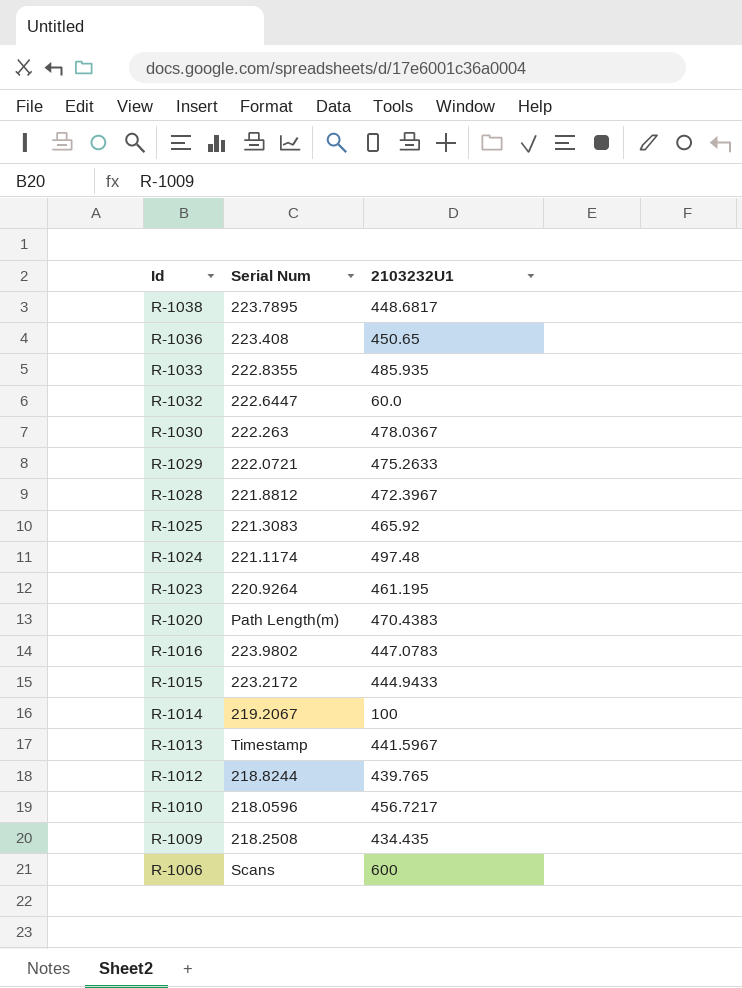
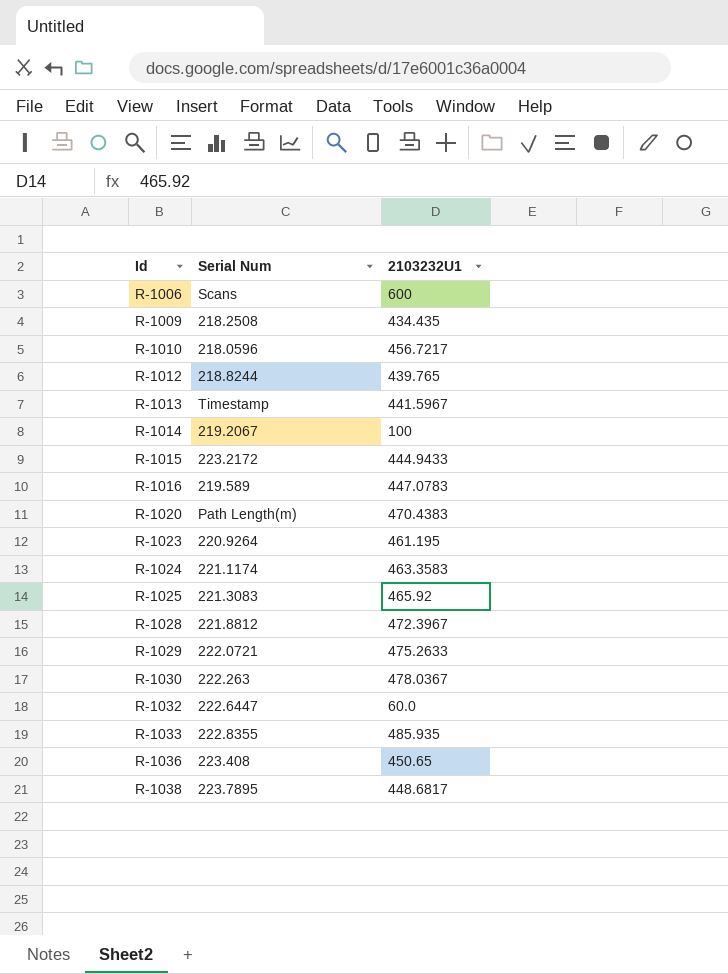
row order: Id descending -> Id ascending
R-1016 | Serial Num: 223.9802 -> 219.589
R-1024 | 2103232U1: 497.48 -> 463.3583

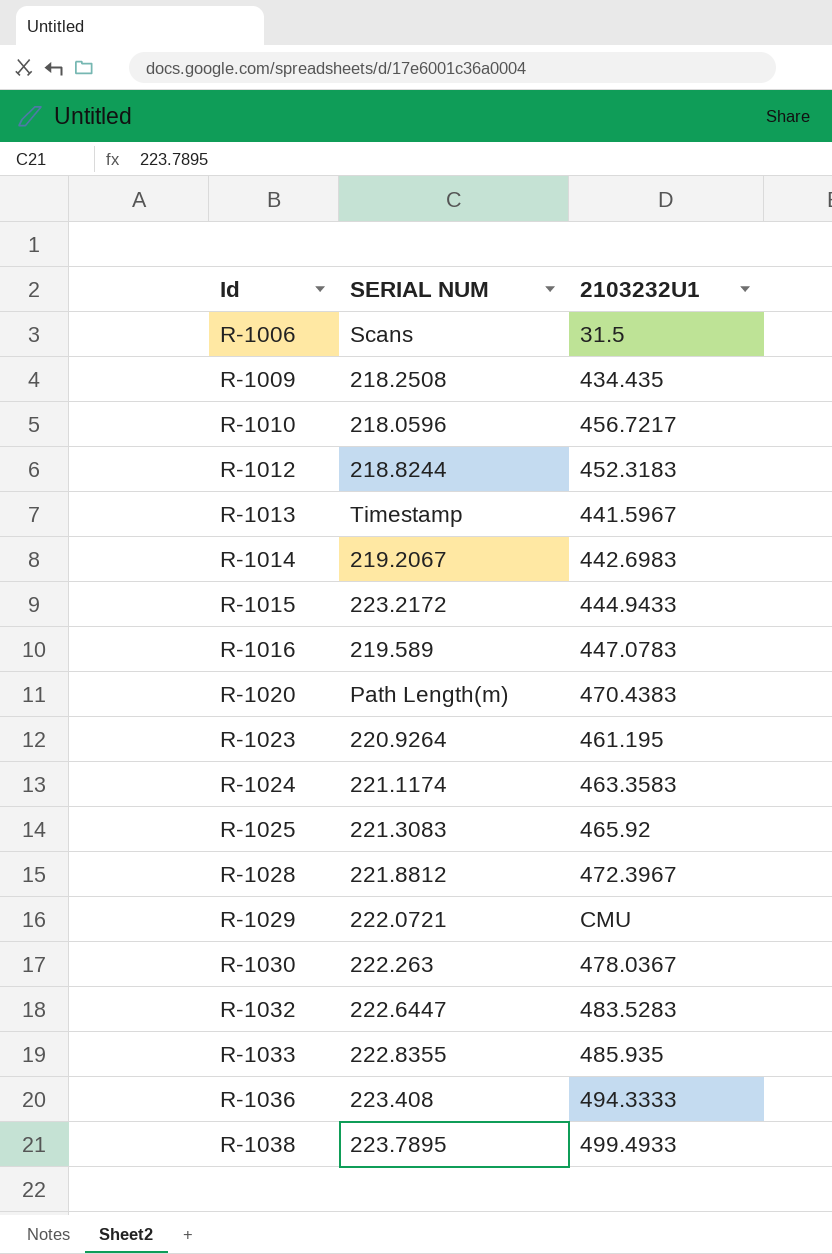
column name: Serial Num -> SERIAL NUM
R-1006 | 2103232U1: 600 -> 31.5
R-1012 | 2103232U1: 439.765 -> 452.3183
R-1014 | 2103232U1: 100 -> 442.6983
R-1029 | 2103232U1: 475.2633 -> CMU
R-1032 | 2103232U1: 60.0 -> 483.5283
R-1036 | 2103232U1: 450.65 -> 494.3333
R-1038 | 2103232U1: 448.6817 -> 499.4933

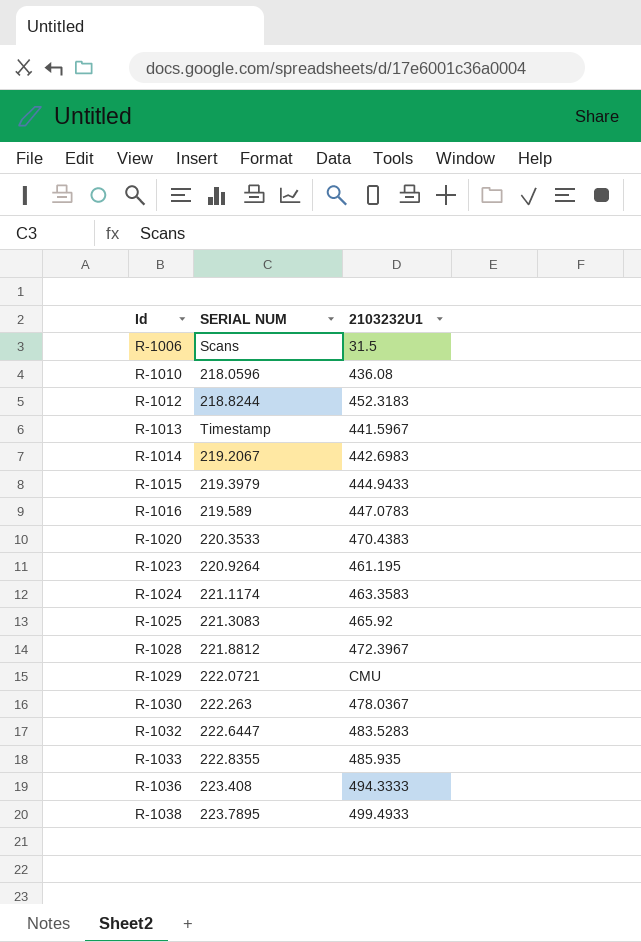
row R-1009: 218.2508 | 434.435 -> none
R-1010 | 2103232U1: 456.7217 -> 436.08
R-1015 | SERIAL NUM: 223.2172 -> 219.3979
R-1020 | SERIAL NUM: Path Length(m) -> 220.3533

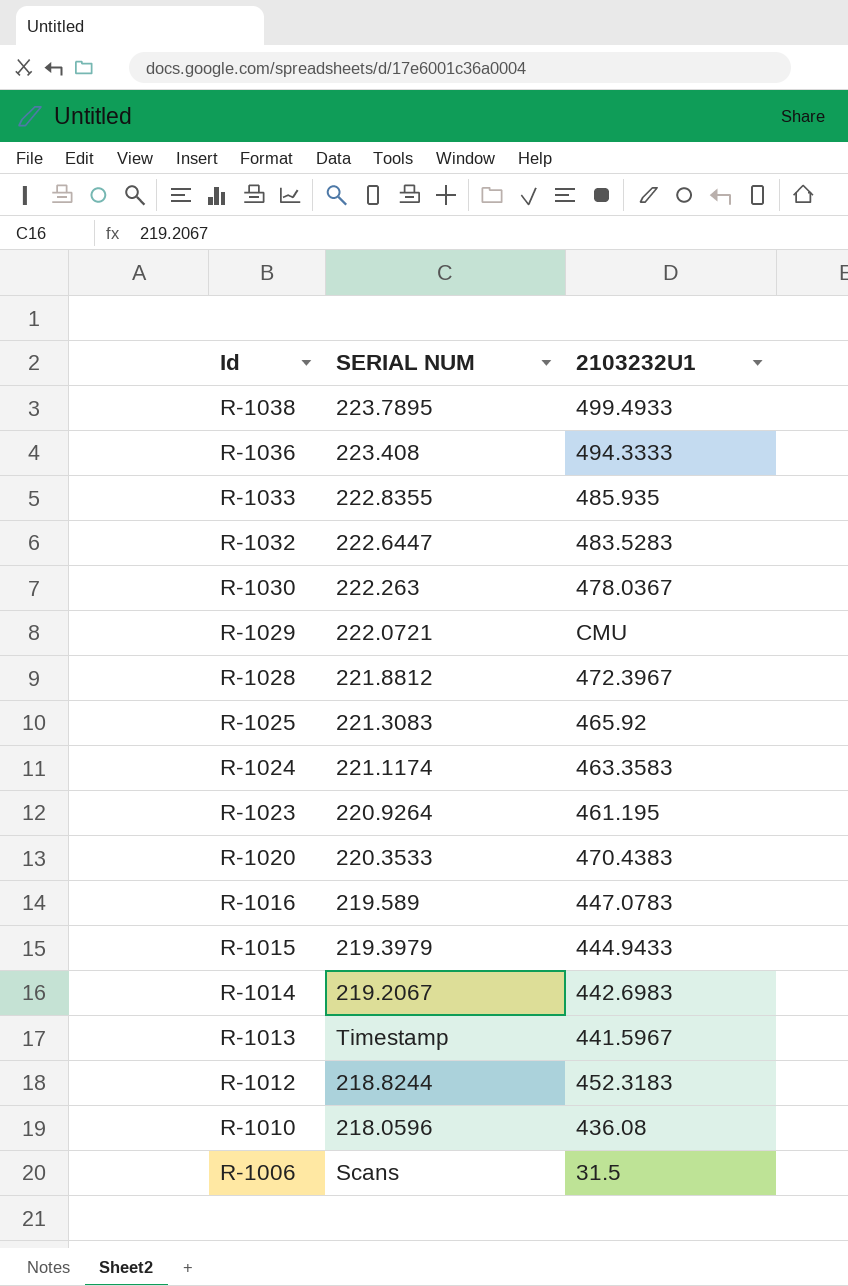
row order: Id ascending -> Id descending

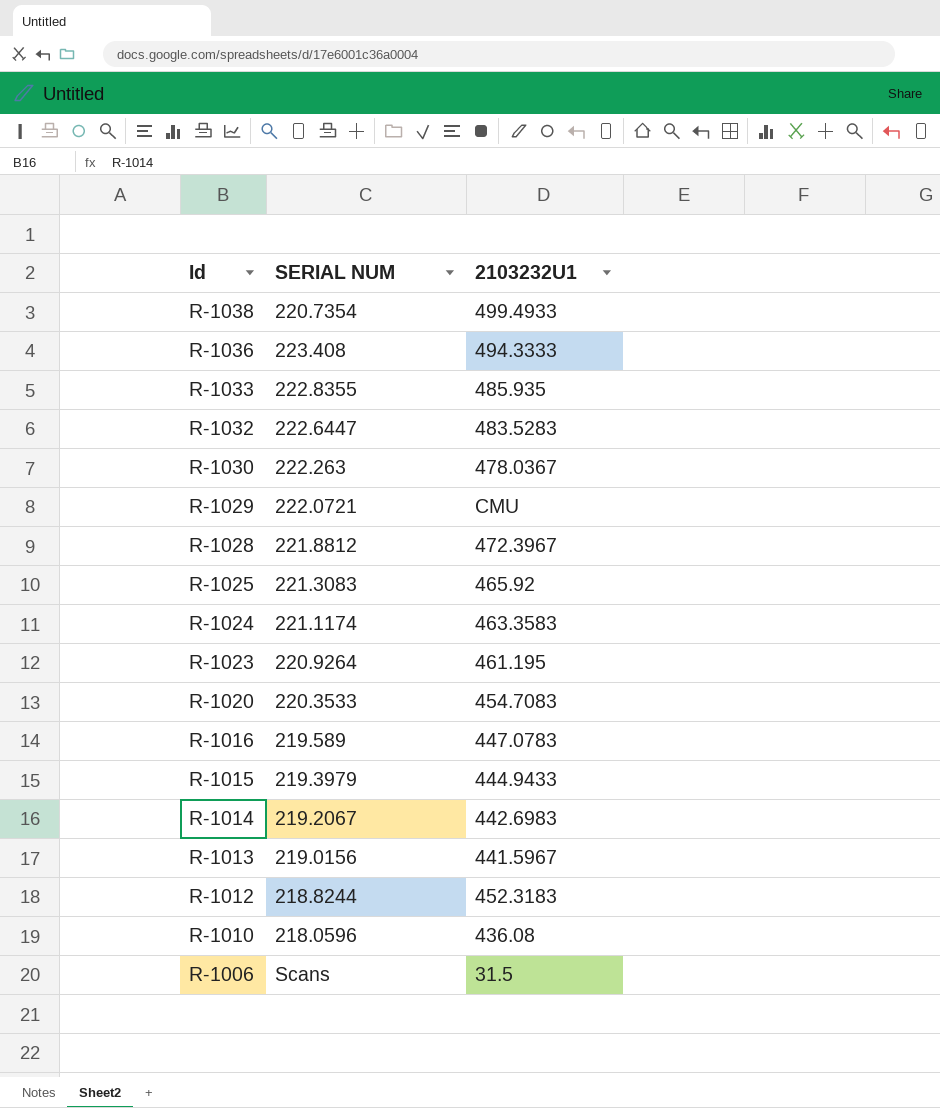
R-1038 | SERIAL NUM: 223.7895 -> 220.7354
R-1020 | 2103232U1: 470.4383 -> 454.7083
R-1013 | SERIAL NUM: Timestamp -> 219.0156

